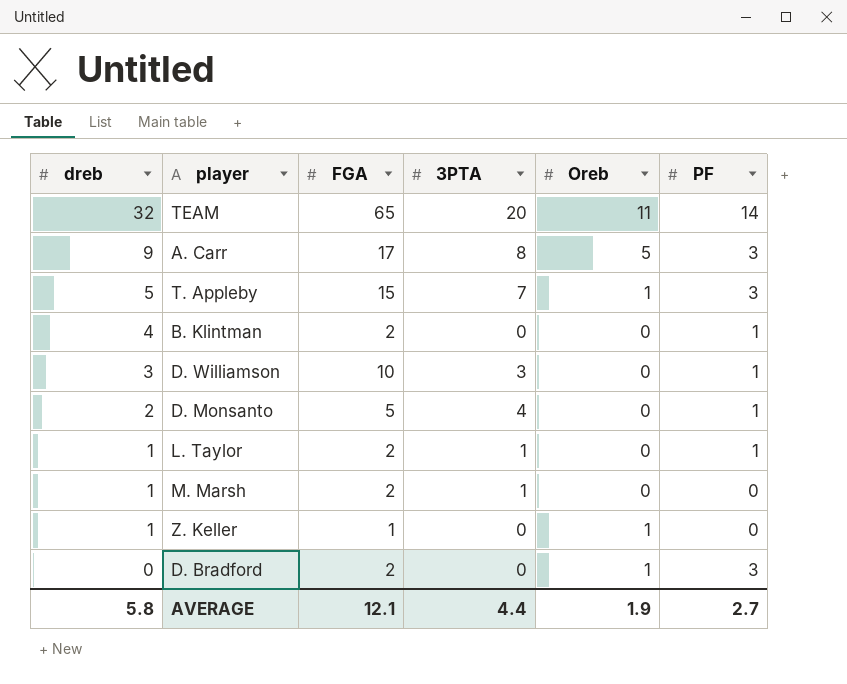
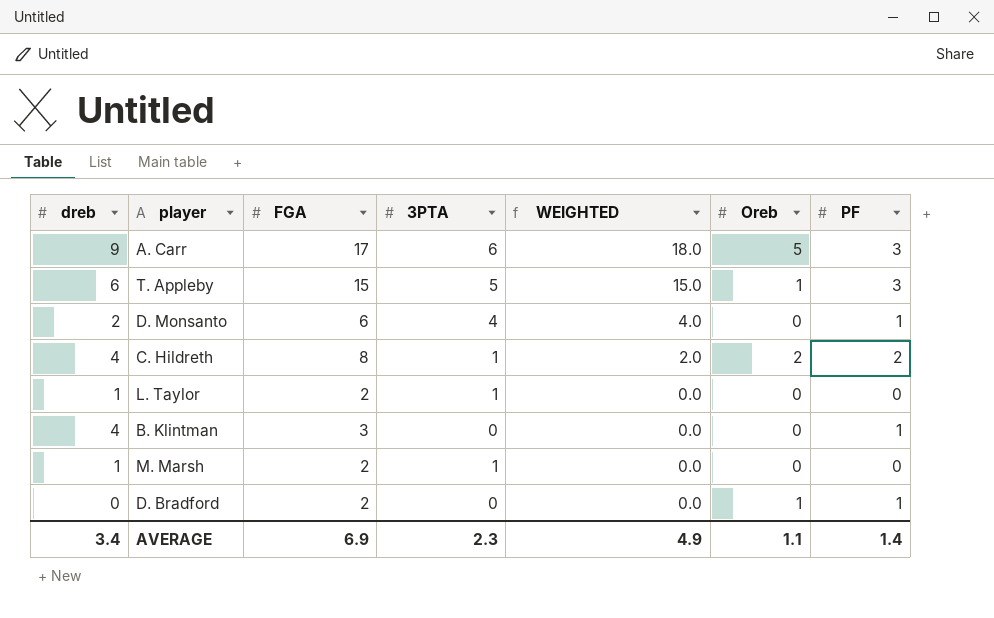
row order: dreb descending -> WEIGHTED descending
column WEIGHTED | formula: none -> [3PTA] * [PF]
row TEAM: 32 | 65 | 20 | 11 | 14 -> none
row D. Williamson: 3 | 10 | 3 | 0 | 1 -> none
row Z. Keller: 1 | 1 | 0 | 1 | 0 -> none
A. Carr | 3PTA: 8 -> 6
T. Appleby | dreb: 5 -> 6
T. Appleby | 3PTA: 7 -> 5
D. Monsanto | FGA: 5 -> 6
row C. Hildreth: none -> 4 | 8 | 1 | 2.0 | 2 | 2
L. Taylor | PF: 1 -> 0
B. Klintman | FGA: 2 -> 3
D. Bradford | PF: 3 -> 1
AVERAGE | dreb: 5.8 -> 3.4
AVERAGE | FGA: 12.1 -> 6.9
AVERAGE | 3PTA: 4.4 -> 2.3
AVERAGE | Oreb: 1.9 -> 1.1
AVERAGE | PF: 2.7 -> 1.4

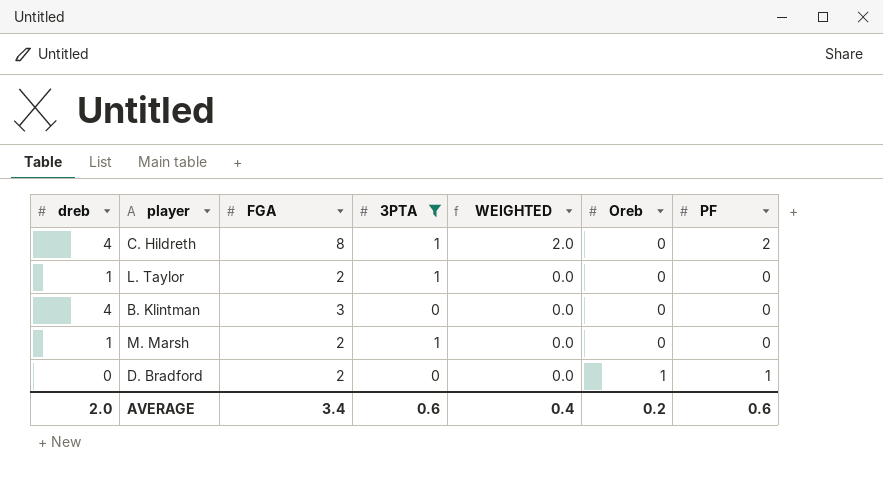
filter: none -> 3PTA <= 1
C. Hildreth | Oreb: 2 -> 0
B. Klintman | PF: 1 -> 0
AVERAGE | dreb: 3.4 -> 2.0
AVERAGE | FGA: 6.9 -> 3.4
AVERAGE | 3PTA: 2.3 -> 0.6
AVERAGE | WEIGHTED: 4.9 -> 0.4
AVERAGE | Oreb: 1.1 -> 0.2
AVERAGE | PF: 1.4 -> 0.6

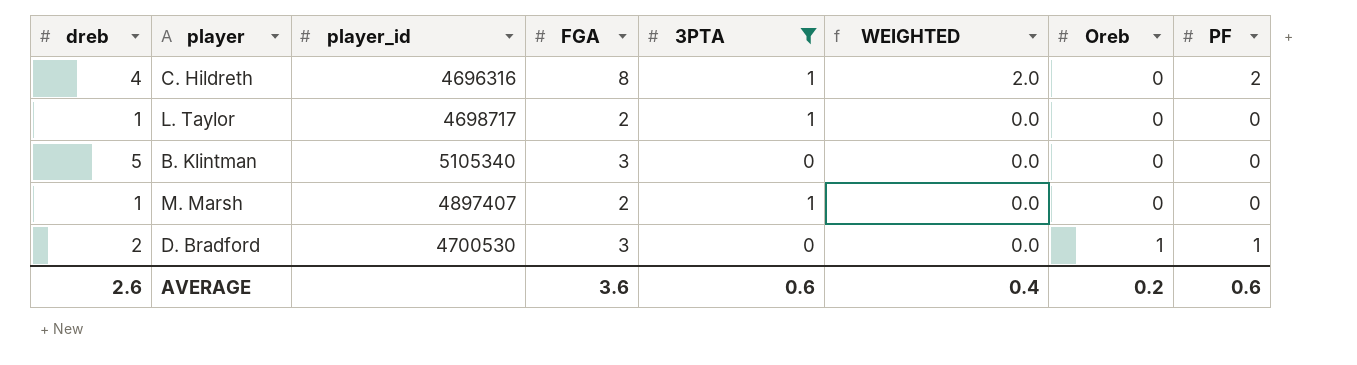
column player_id | position: none -> 3
B. Klintman | dreb: 4 -> 5
D. Bradford | dreb: 0 -> 2
D. Bradford | FGA: 2 -> 3
AVERAGE | dreb: 2.0 -> 2.6
AVERAGE | FGA: 3.4 -> 3.6

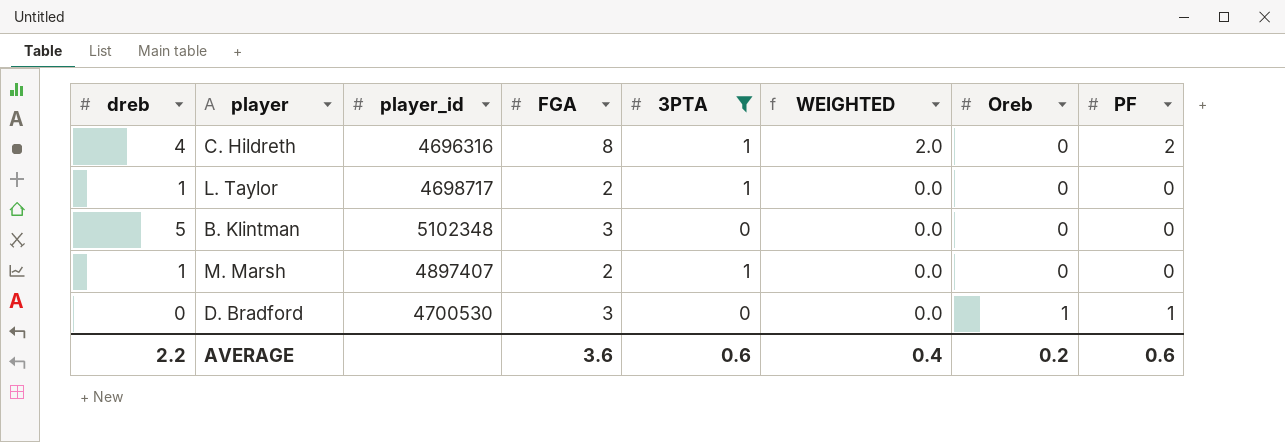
B. Klintman | player_id: 5105340 -> 5102348
D. Bradford | dreb: 2 -> 0
AVERAGE | dreb: 2.6 -> 2.2

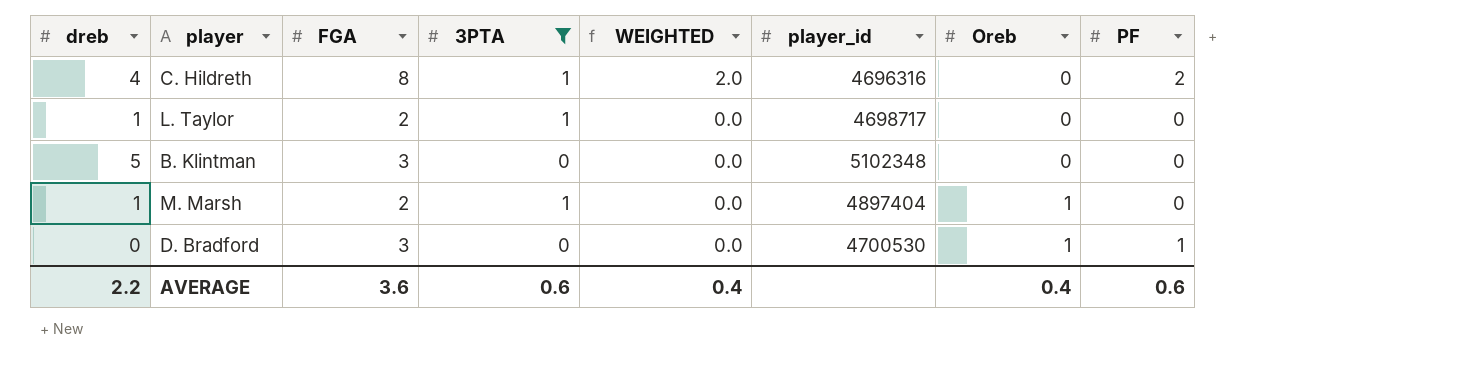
column player_id | position: 3 -> 6
M. Marsh | player_id: 4897407 -> 4897404
M. Marsh | Oreb: 0 -> 1
AVERAGE | Oreb: 0.2 -> 0.4

